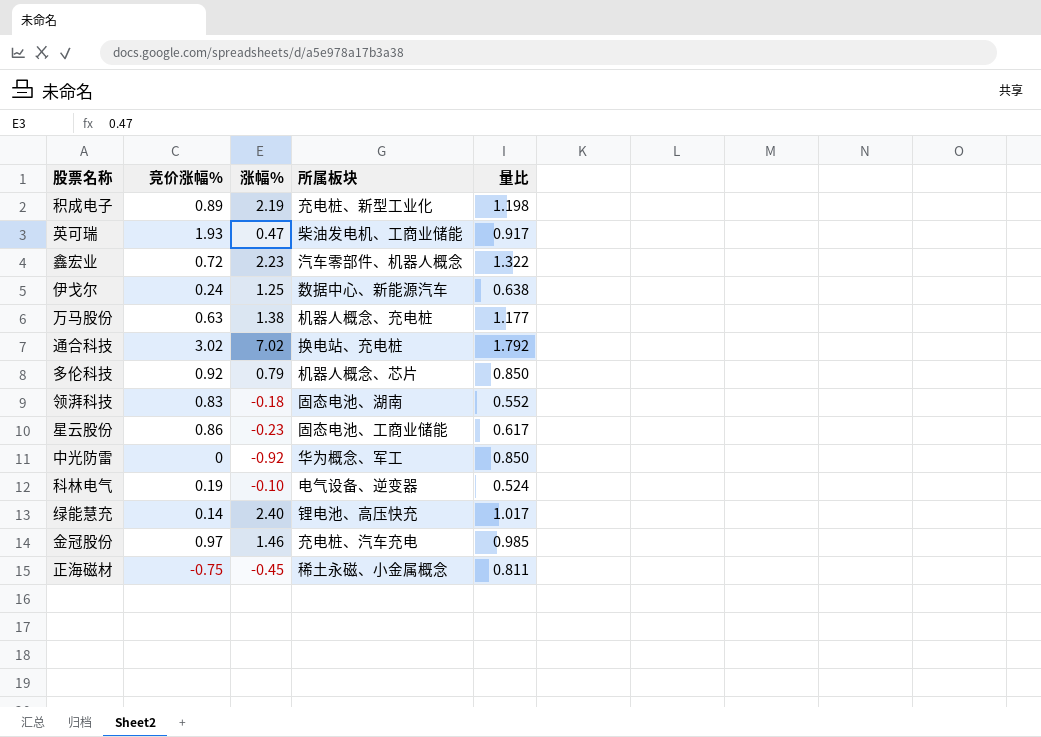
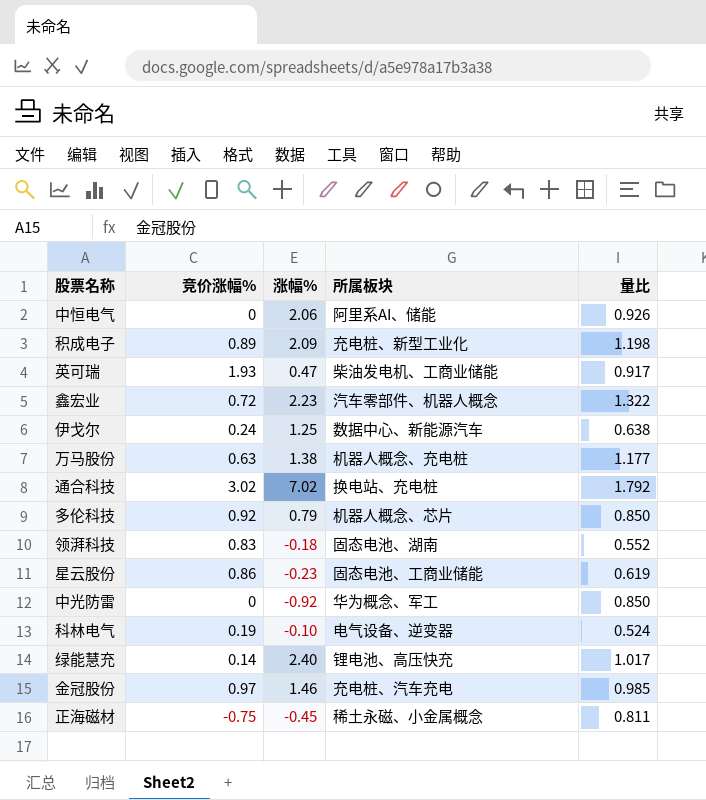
row 中恒电气: none -> 0 | 2.06 | 阿里系AI、储能 | 0.926
积成电子 | 涨幅%: 2.19 -> 2.09
星云股份 | 量比: 0.617 -> 0.619

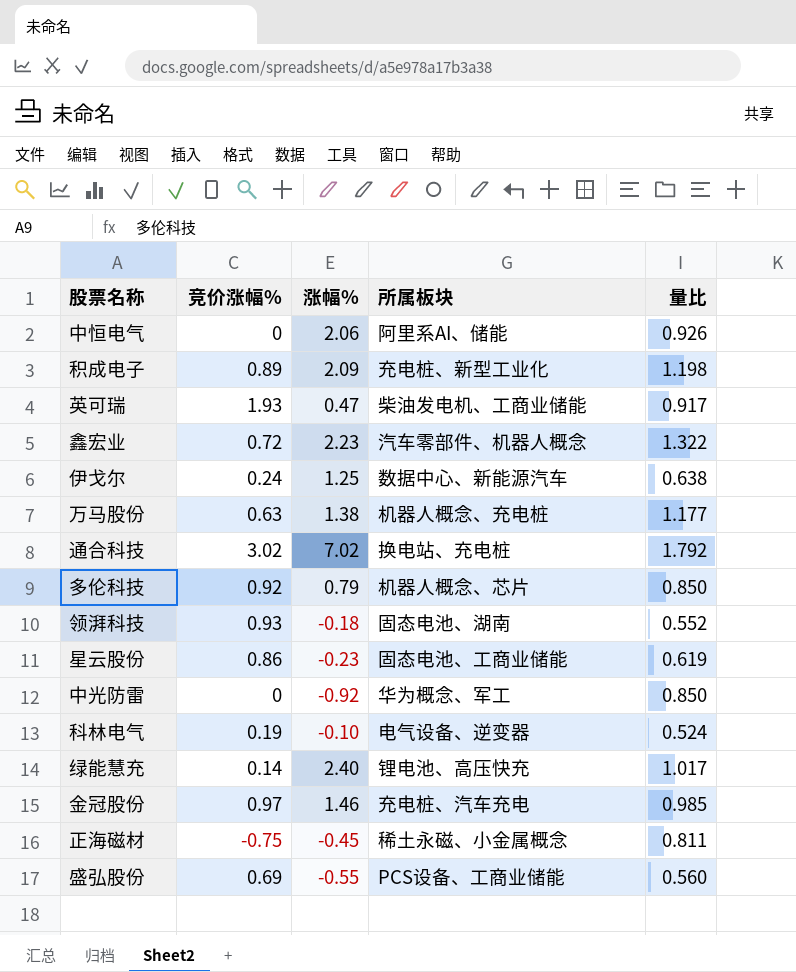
领湃科技 | 竞价涨幅%: 0.83 -> 0.93
row 盛弘股份: none -> 0.69 | -0.55 | PCS设备、工商业储能 | 0.560

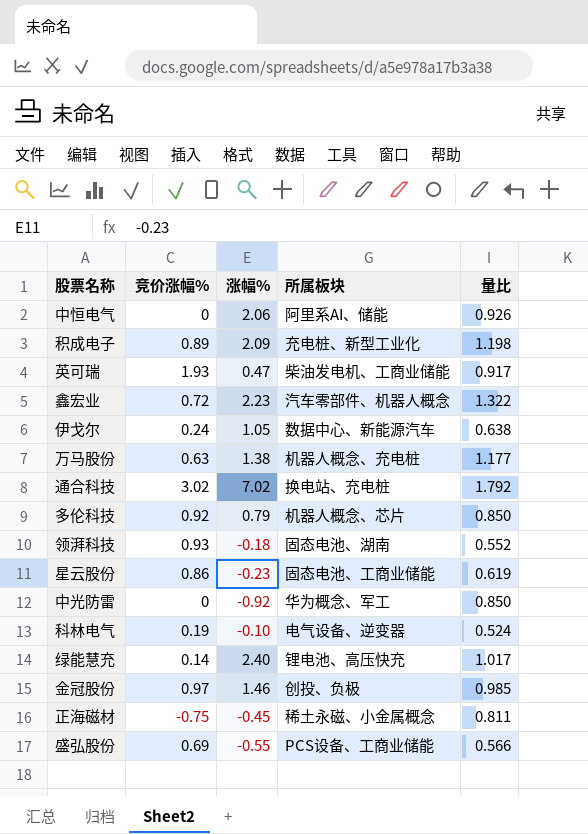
伊戈尔 | 涨幅%: 1.25 -> 1.05
金冠股份 | 所属板块: 充电桩、汽车充电 -> 创投、负极
盛弘股份 | 量比: 0.560 -> 0.566

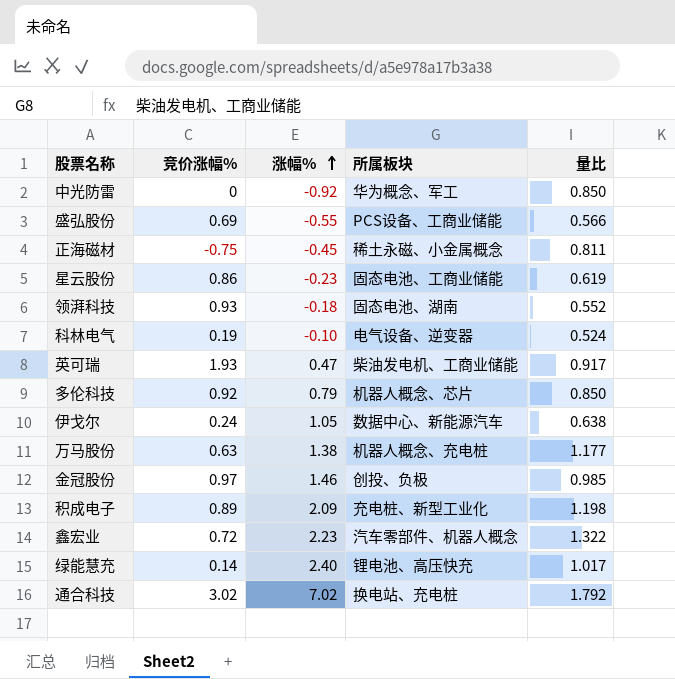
row order: none -> 涨幅% ascending
row 中恒电气: 0 | 2.06 | 阿里系AI、储能 | 0.926 -> none

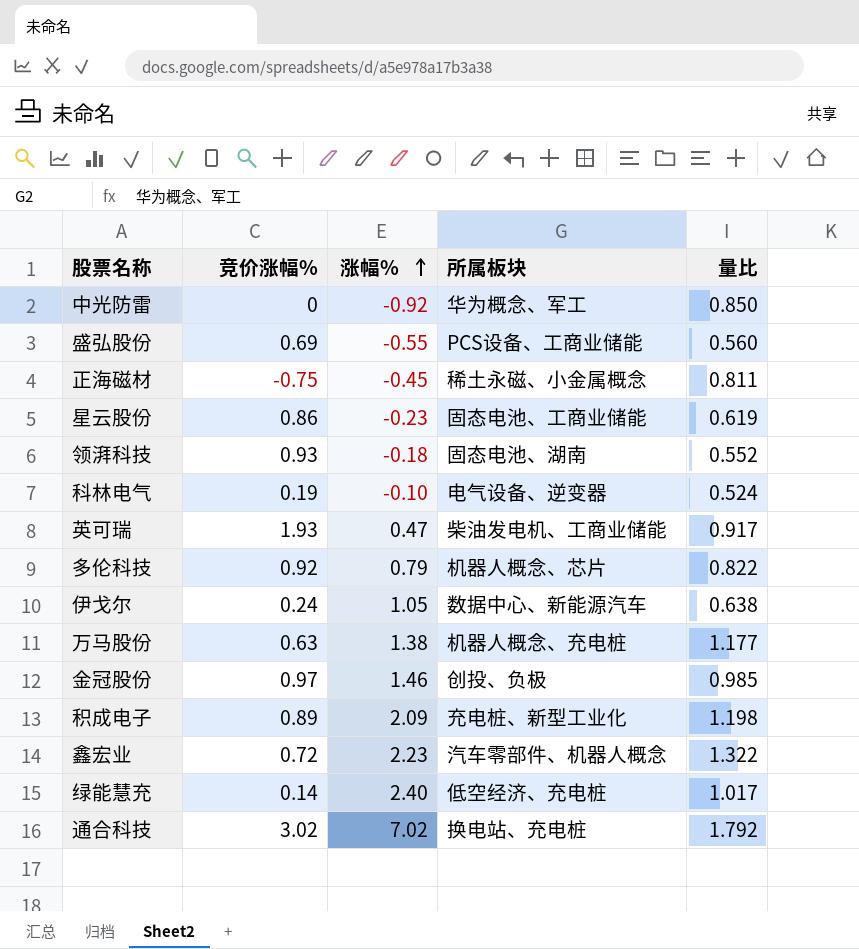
盛弘股份 | 量比: 0.566 -> 0.560
多伦科技 | 量比: 0.850 -> 0.822
绿能慧充 | 所属板块: 锂电池、高压快充 -> 低空经济、充电桩

